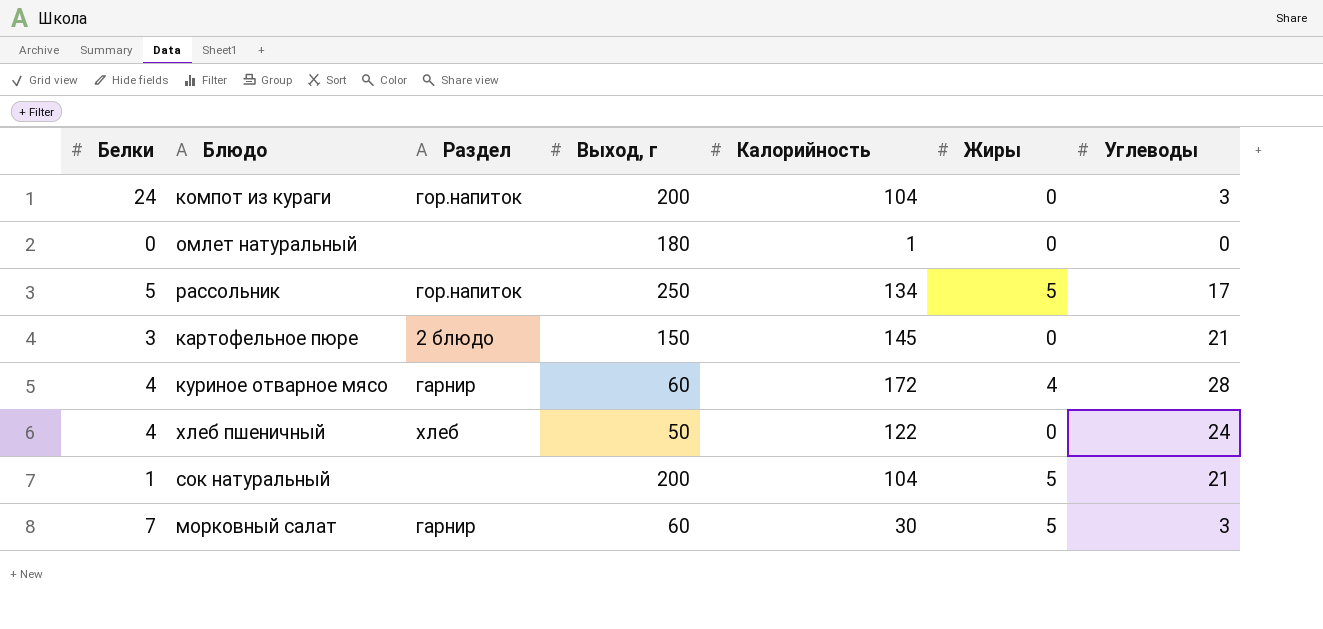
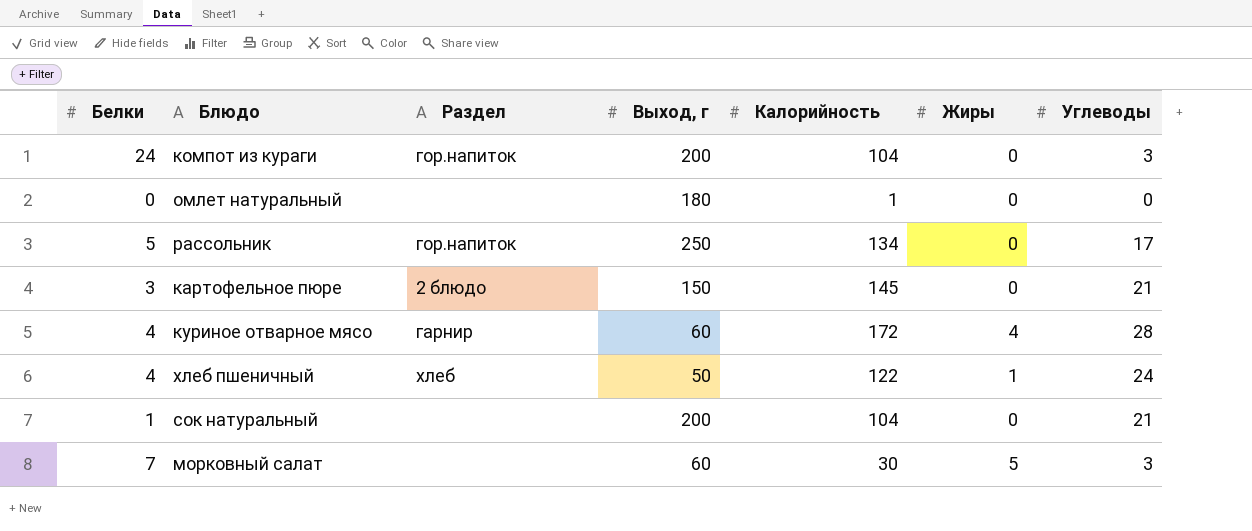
рассольник | Жиры: 5 -> 0
хлеб пшеничный | Жиры: 0 -> 1
сок натуральный | Жиры: 5 -> 0
морковный салат | Раздел: гарнир -> none

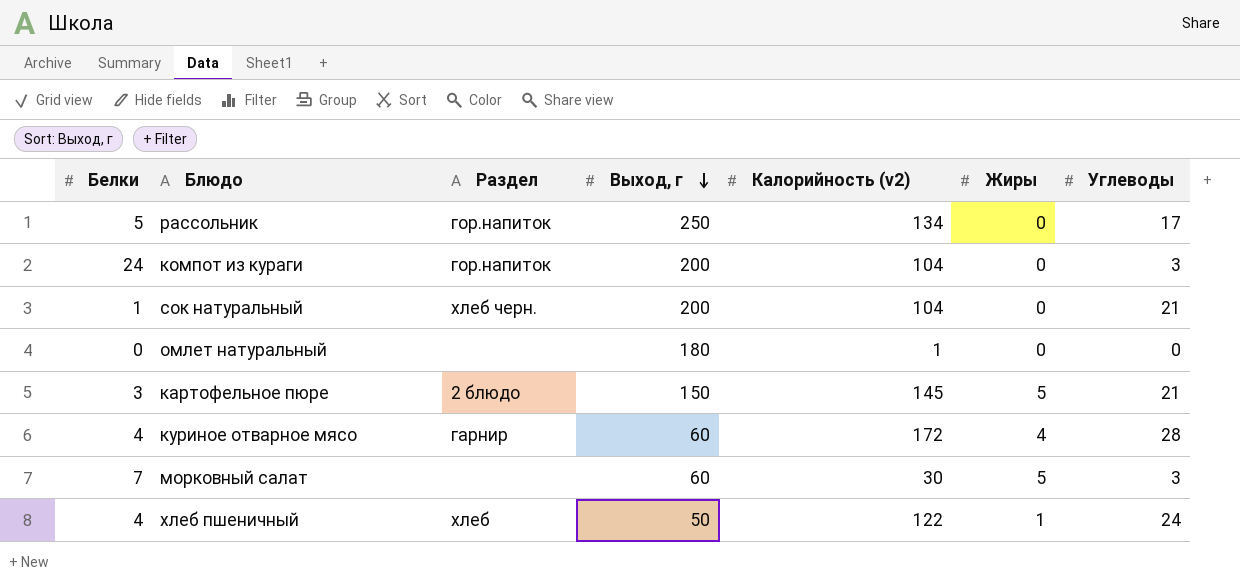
row order: none -> Выход, г descending
column name: Калорийность -> Калорийность (v2)
сок натуральный | Раздел: none -> хлеб черн.
картофельное пюре | Жиры: 0 -> 5

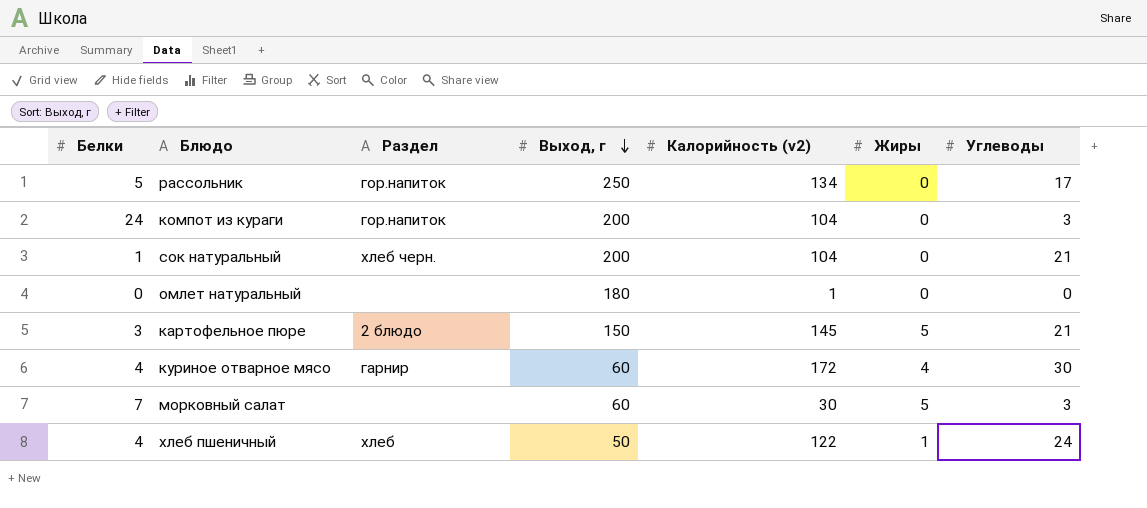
куриное отварное мясо | Углеводы: 28 -> 30

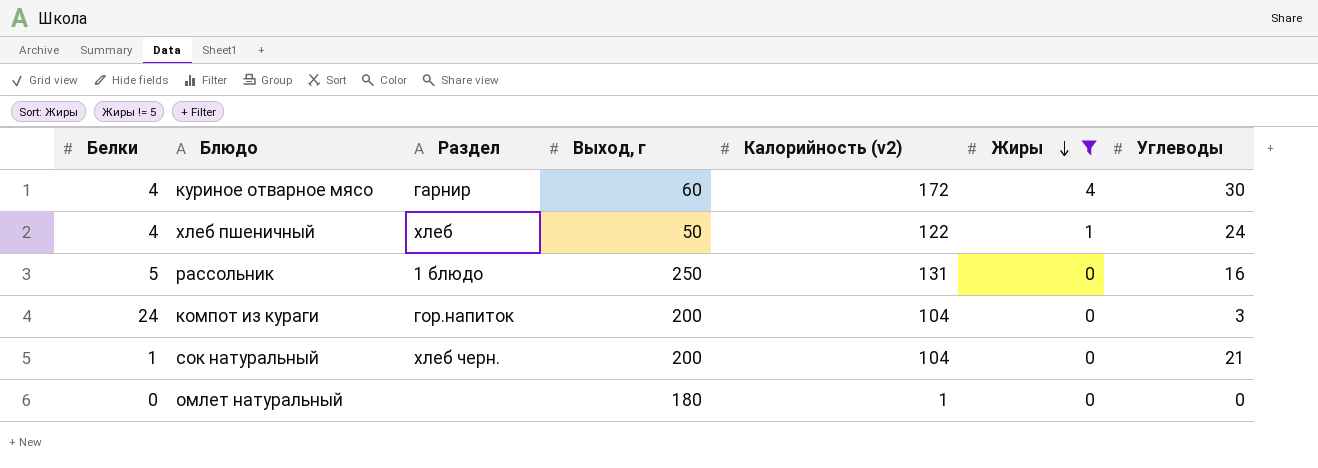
filter: none -> Жиры != 5
row order: Выход, г descending -> Жиры descending
рассольник | Раздел: гор.напиток -> 1 блюдо
рассольник | Калорийность (v2): 134 -> 131
рассольник | Углеводы: 17 -> 16

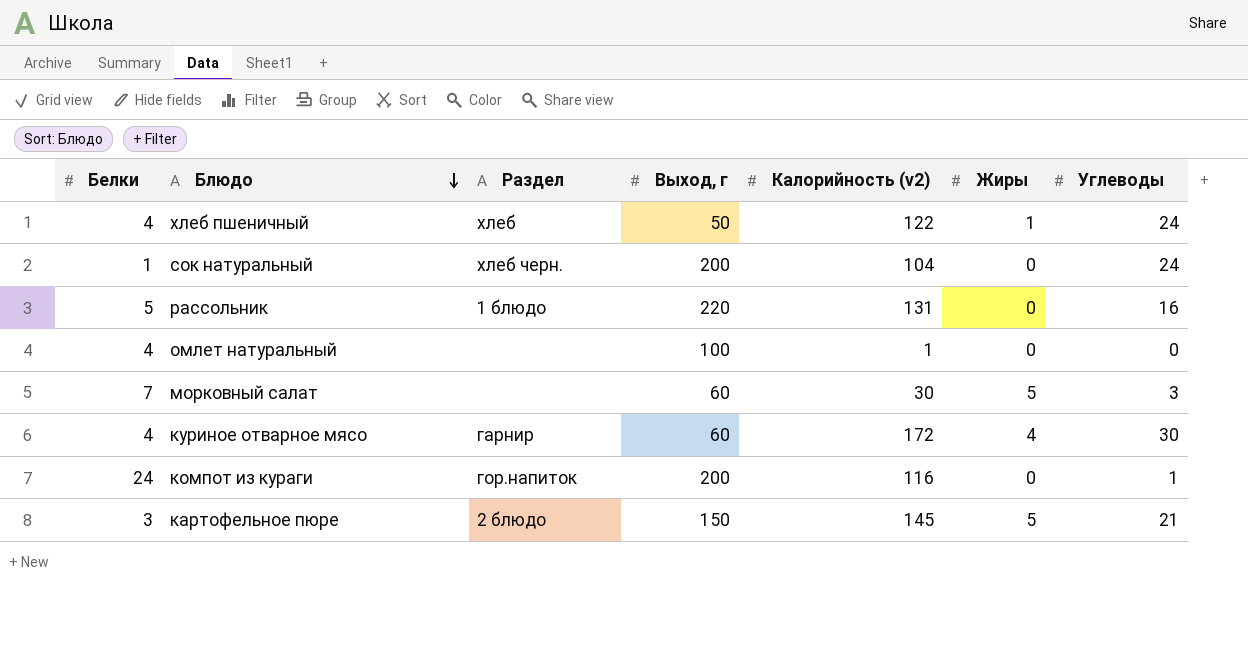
filter: Жиры != 5 -> none
row order: Жиры descending -> Блюдо descending
сок натуральный | Углеводы: 21 -> 24
рассольник | Выход, г: 250 -> 220
омлет натуральный | Белки: 0 -> 4
омлет натуральный | Выход, г: 180 -> 100
компот из кураги | Калорийность (v2): 104 -> 116
компот из кураги | Углеводы: 3 -> 1

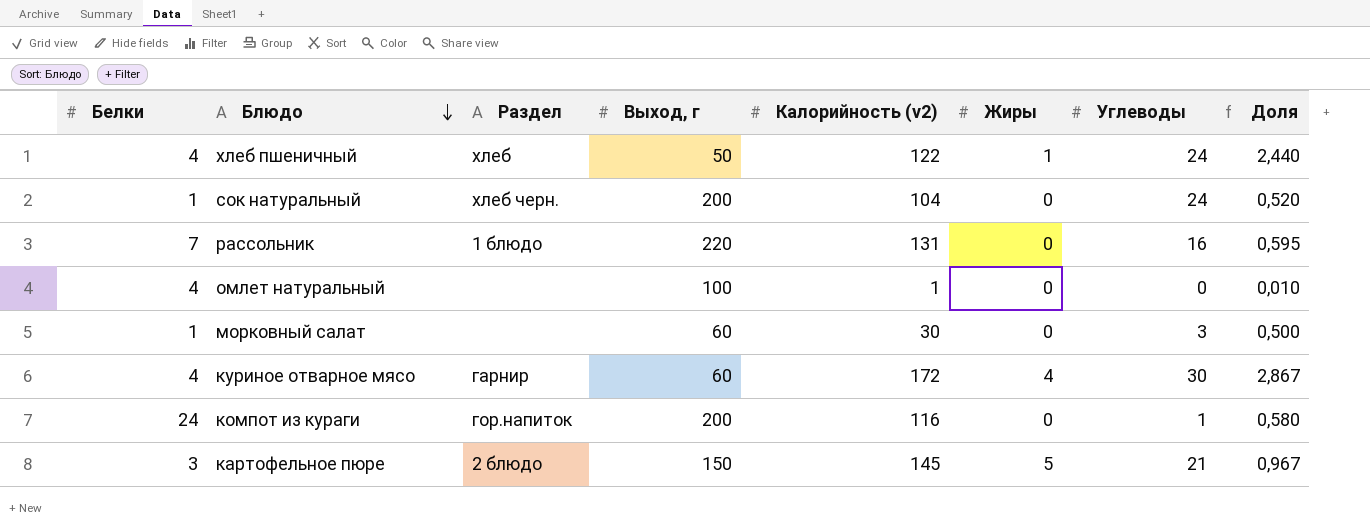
column Доля | formula: none -> [Калорийность (v2)] / [Выход, г]
рассольник | Белки: 5 -> 7
морковный салат | Белки: 7 -> 1
морковный салат | Жиры: 5 -> 0

